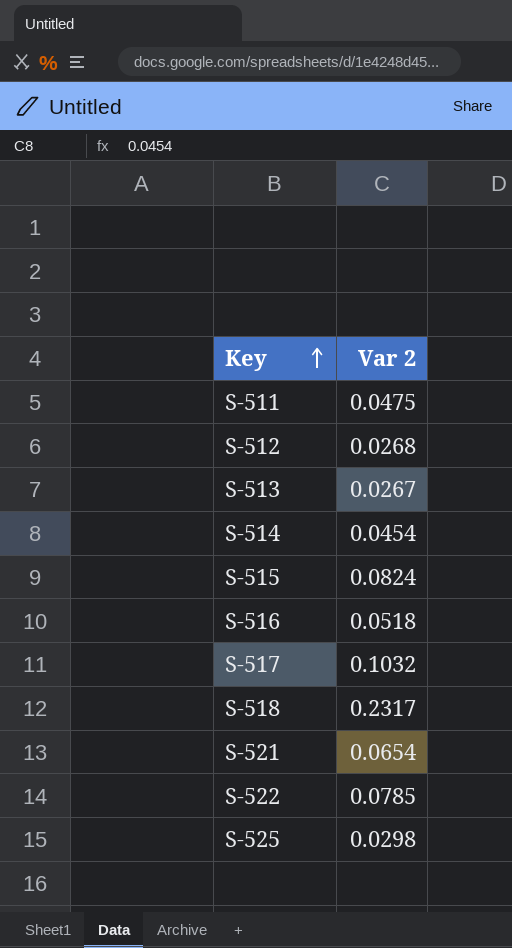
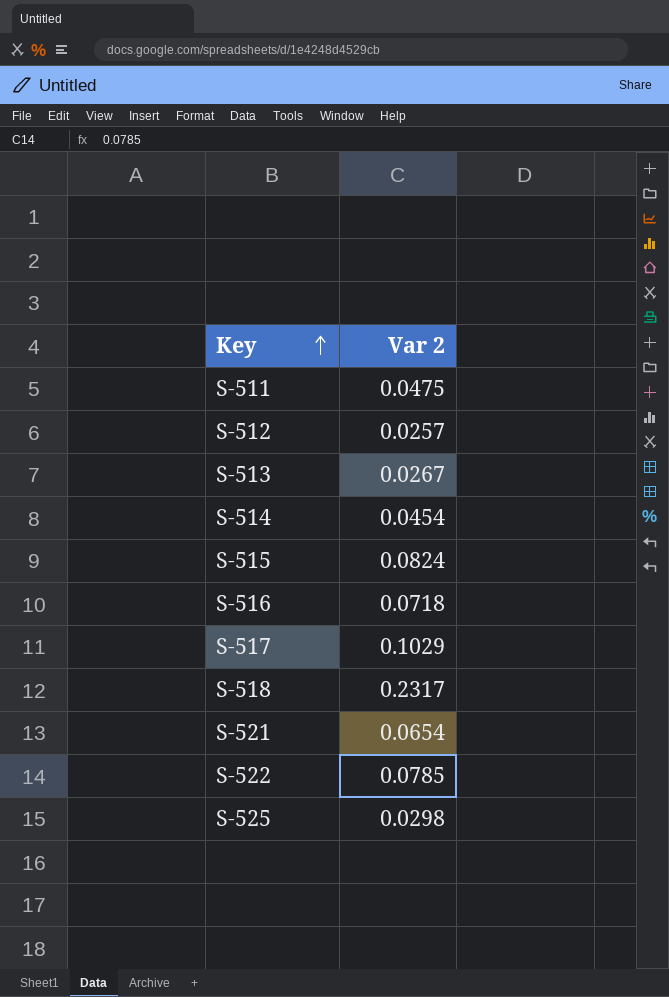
S-512 | Var 2: 0.0268 -> 0.0257
S-516 | Var 2: 0.0518 -> 0.0718
S-517 | Var 2: 0.1032 -> 0.1029

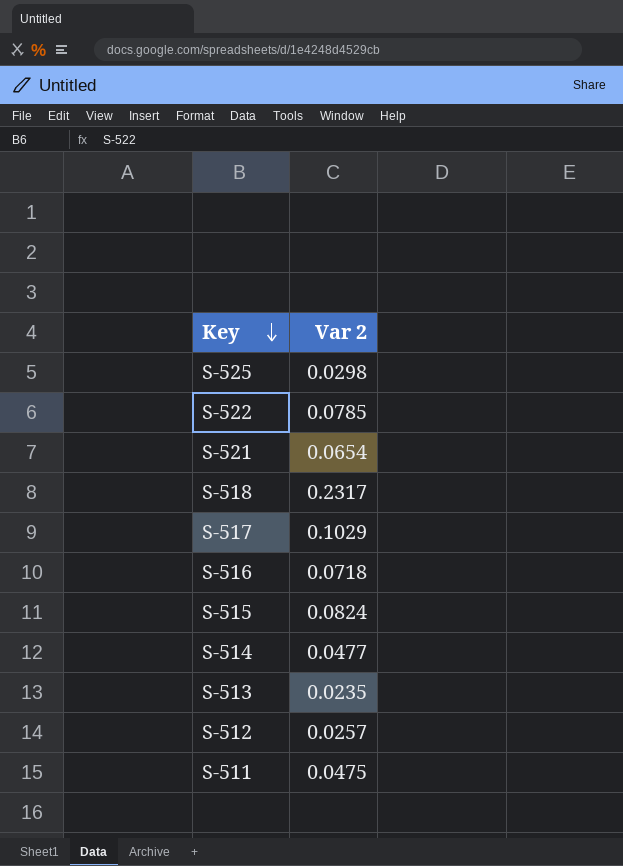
row order: Key ascending -> Key descending
S-514 | Var 2: 0.0454 -> 0.0477
S-513 | Var 2: 0.0267 -> 0.0235

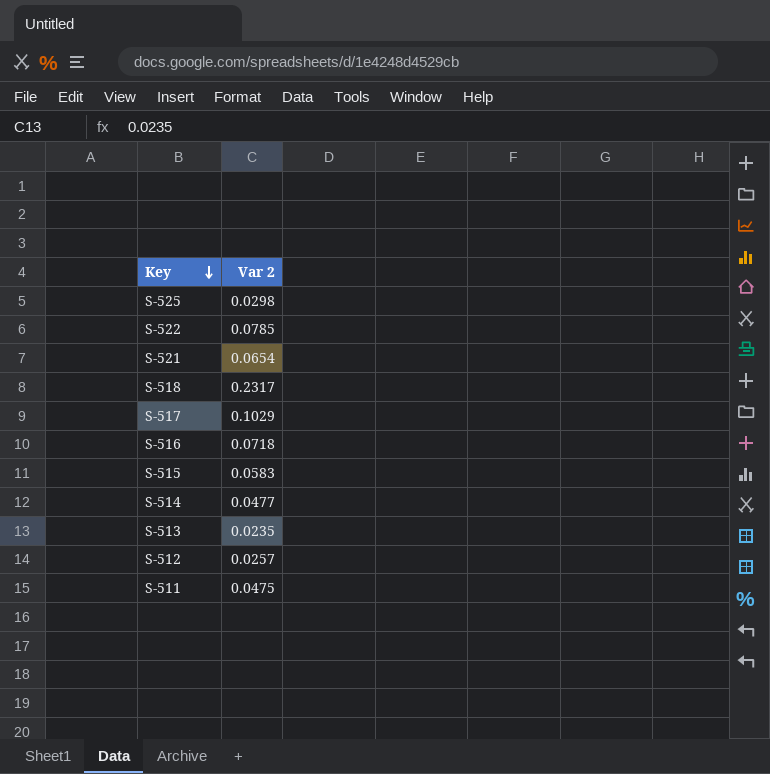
S-515 | Var 2: 0.0824 -> 0.0583

